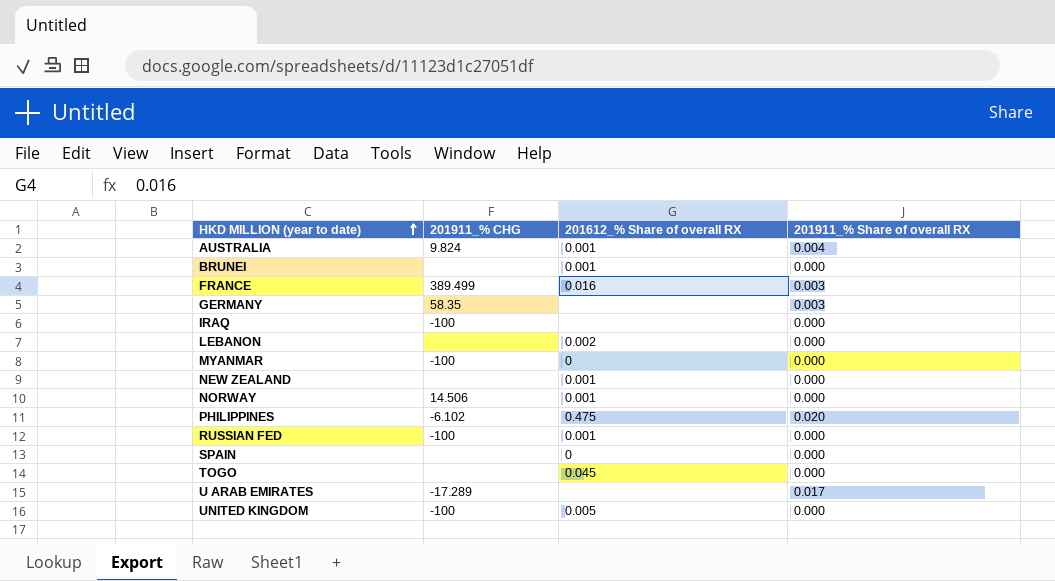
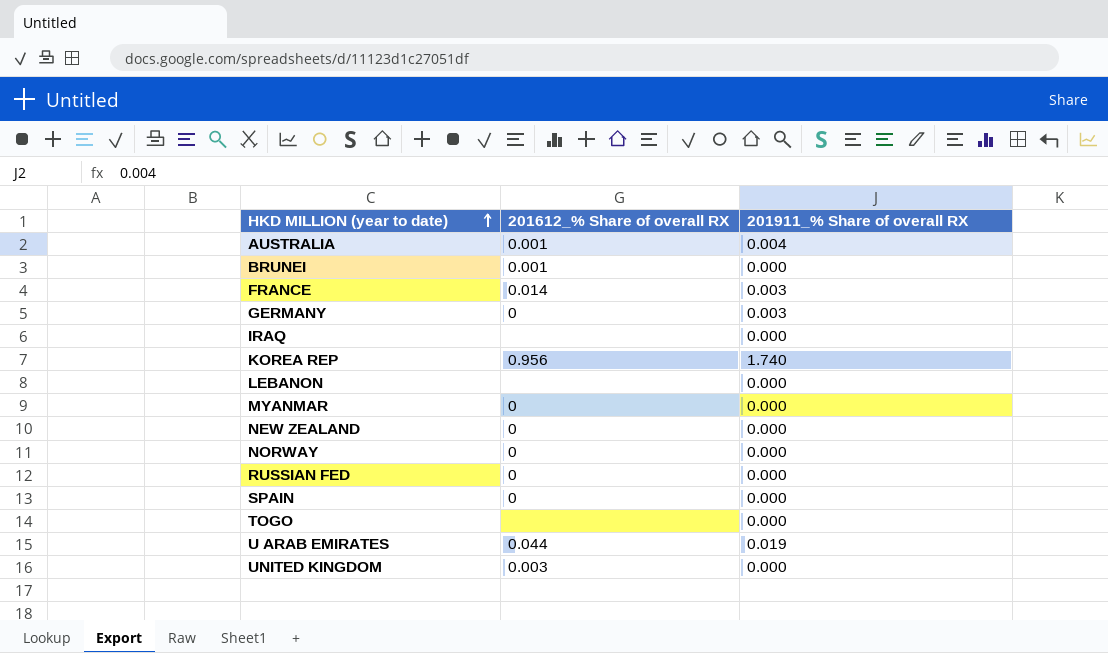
column 201911_% CHG | position: 2 -> none
row PHILIPPINES: -6.102 | 0.475 | 0.020 -> none
FRANCE | 201612_% Share of overall RX: 0.016 -> 0.014
GERMANY | 201612_% Share of overall RX: none -> 0
row KOREA REP: none -> 0.956 | 1.740
LEBANON | 201612_% Share of overall RX: 0.002 -> none
NEW ZEALAND | 201612_% Share of overall RX: 0.001 -> 0
NORWAY | 201612_% Share of overall RX: 0.001 -> 0
RUSSIAN FED | 201612_% Share of overall RX: 0.001 -> 0
TOGO | 201612_% Share of overall RX: 0.045 -> none
U ARAB EMIRATES | 201612_% Share of overall RX: none -> 0.044
U ARAB EMIRATES | 201911_% Share of overall RX: 0.017 -> 0.019
UNITED KINGDOM | 201612_% Share of overall RX: 0.005 -> 0.003

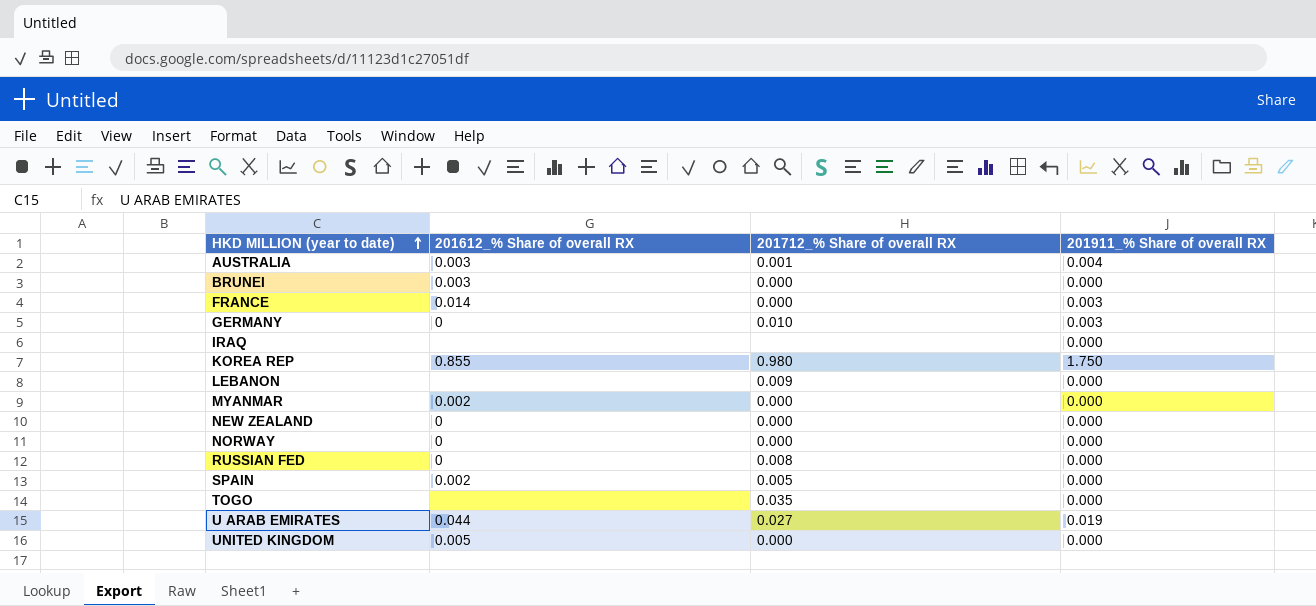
column 201712_% Share of overall RX | position: none -> 3
AUSTRALIA | 201612_% Share of overall RX: 0.001 -> 0.003
BRUNEI | 201612_% Share of overall RX: 0.001 -> 0.003
KOREA REP | 201612_% Share of overall RX: 0.956 -> 0.855
KOREA REP | 201911_% Share of overall RX: 1.740 -> 1.750
MYANMAR | 201612_% Share of overall RX: 0 -> 0.002
SPAIN | 201612_% Share of overall RX: 0 -> 0.002
UNITED KINGDOM | 201612_% Share of overall RX: 0.003 -> 0.005

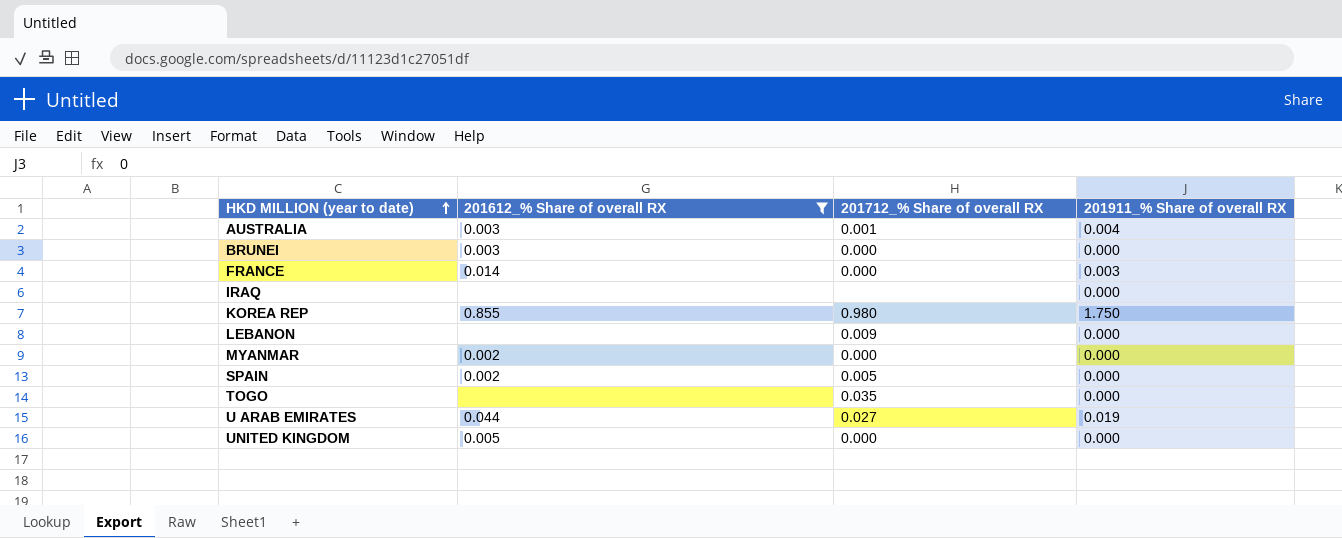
filter: none -> 201612_% Share of overall RX != 0

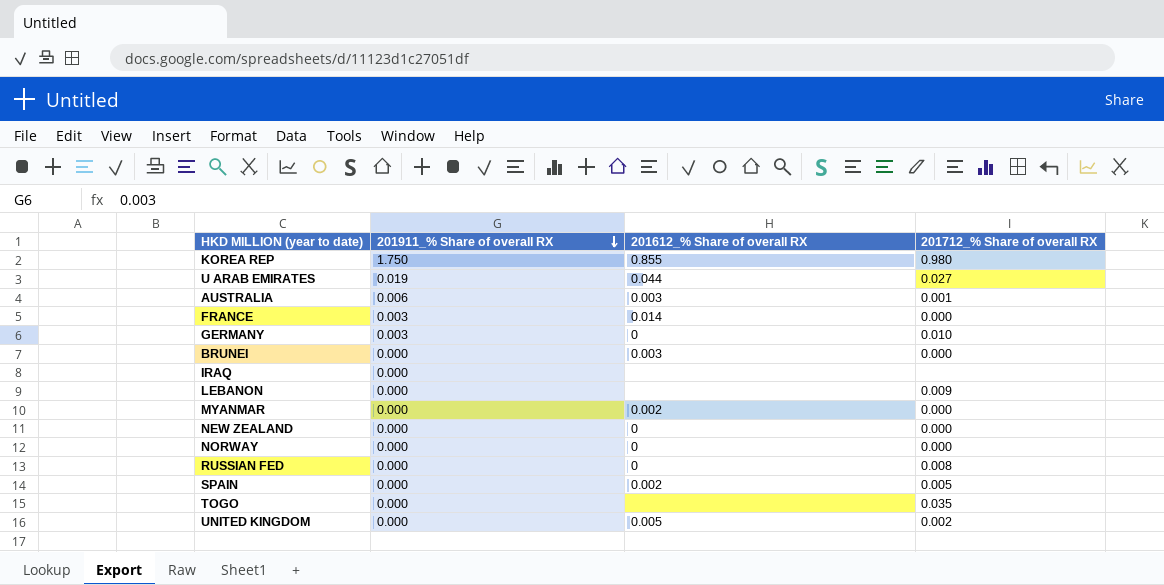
filter: 201612_% Share of overall RX != 0 -> none
row order: HKD MILLION (year to date) ascending -> 201911_% Share of overall RX descending
column 201911_% Share of overall RX | position: 4 -> 2
AUSTRALIA | 201911_% Share of overall RX: 0.004 -> 0.006
UNITED KINGDOM | 201712_% Share of overall RX: 0.000 -> 0.002

